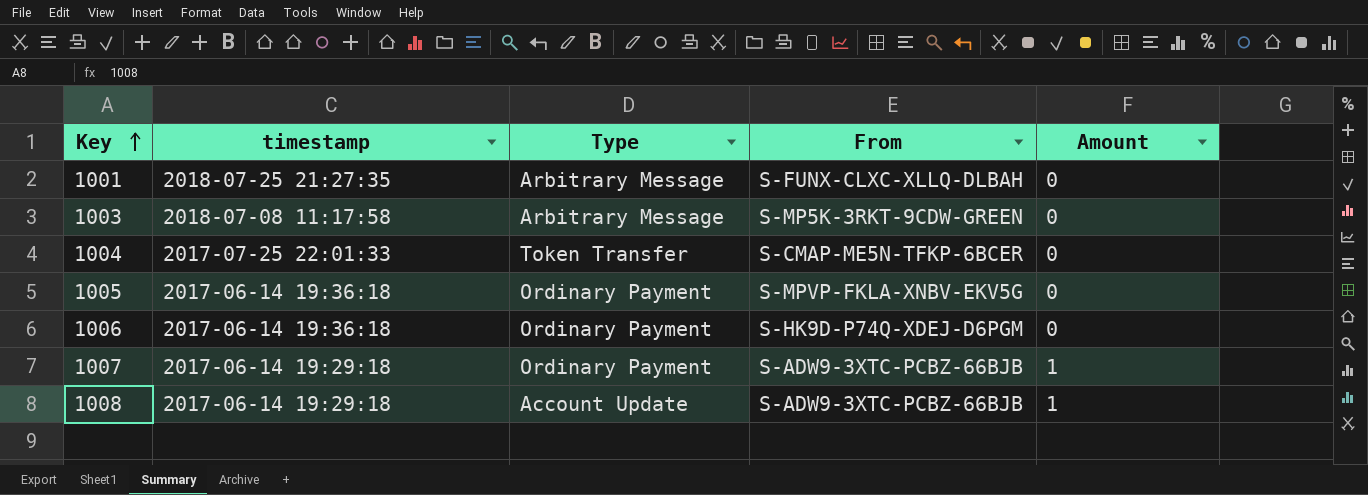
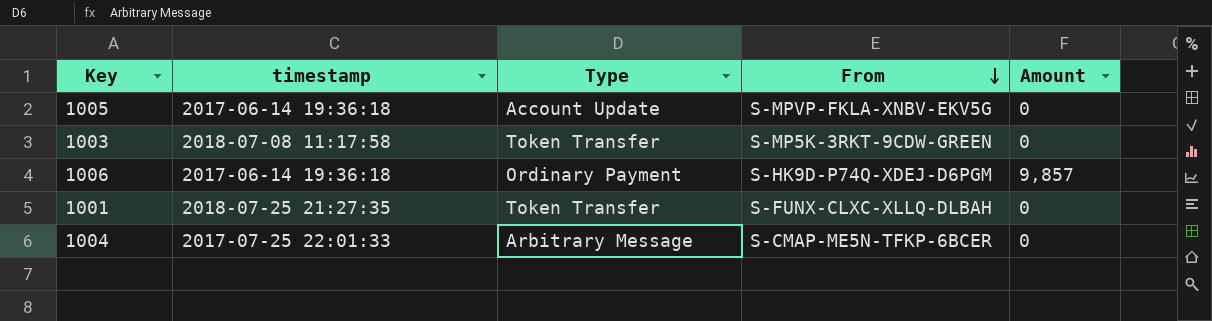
row order: Key ascending -> From descending
row 1007: 2017-06-14 19:29:18 | Ordinary Payment | S-ADW9-3XTC-PCBZ-66BJB | 1 -> none
row 1008: 2017-06-14 19:29:18 | Account Update | S-ADW9-3XTC-PCBZ-66BJB | 1 -> none
1005 | Type: Ordinary Payment -> Account Update
1003 | Type: Arbitrary Message -> Token Transfer
1006 | Amount: 0 -> 9,857
1001 | Type: Arbitrary Message -> Token Transfer
1004 | Type: Token Transfer -> Arbitrary Message

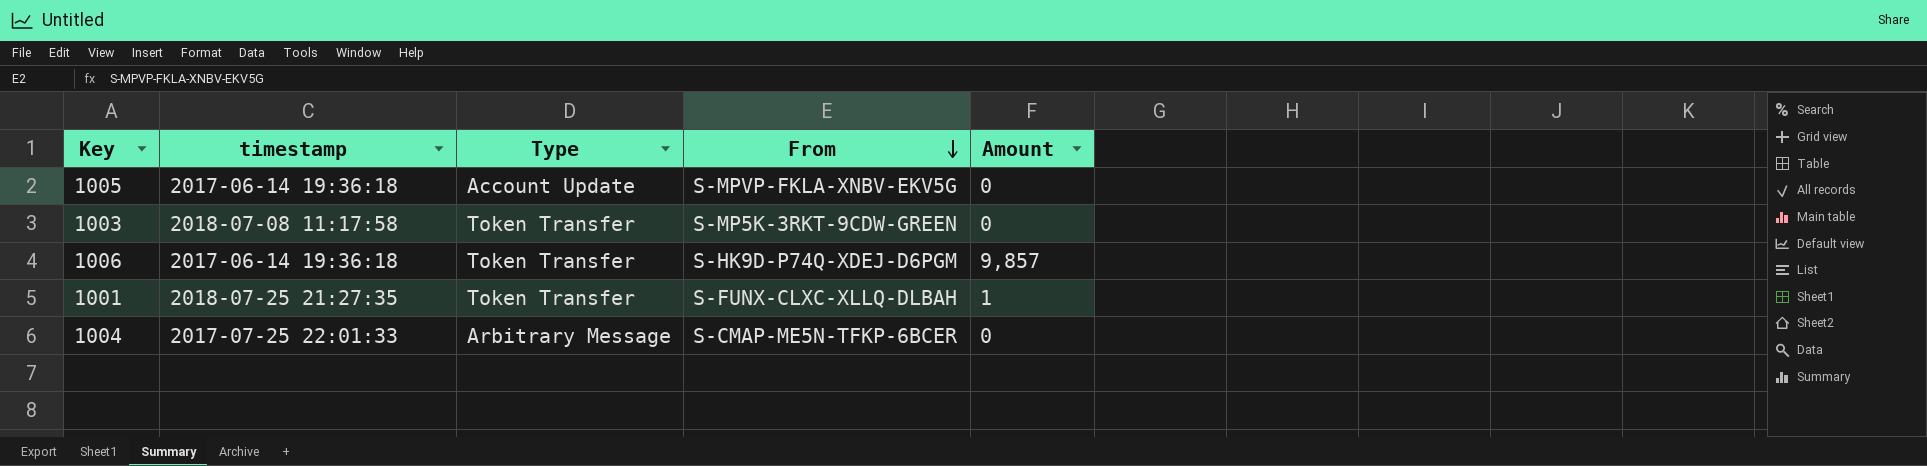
1006 | Type: Ordinary Payment -> Token Transfer
1001 | Amount: 0 -> 1

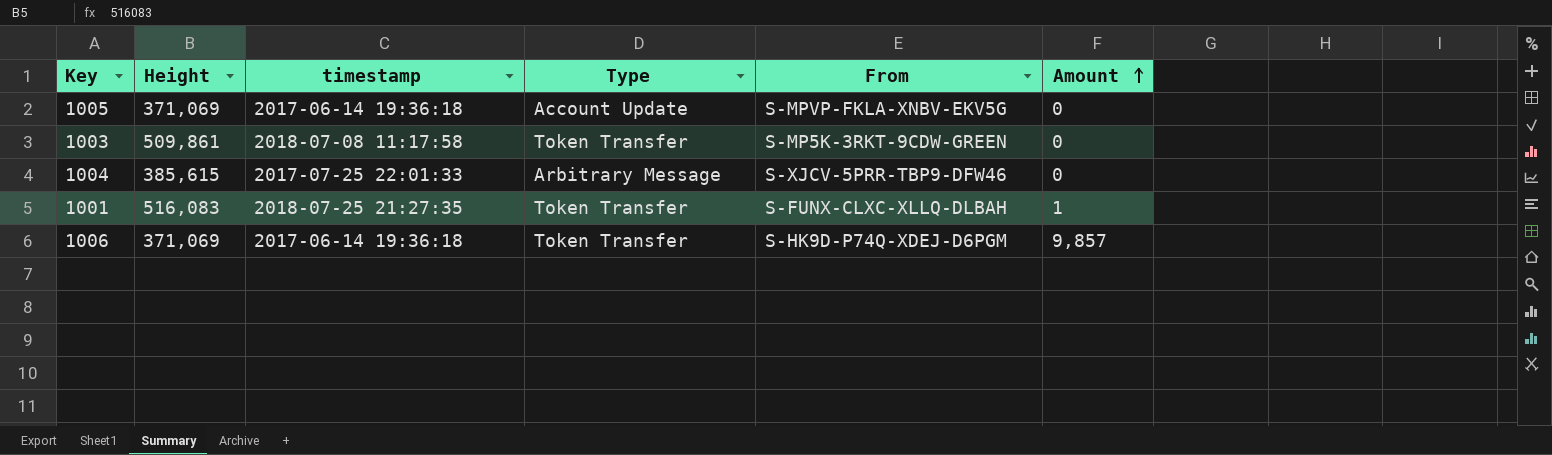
row order: From descending -> Amount ascending
column Height | position: none -> 2
1004 | From: S-CMAP-ME5N-TFKP-6BCER -> S-XJCV-5PRR-TBP9-DFW46

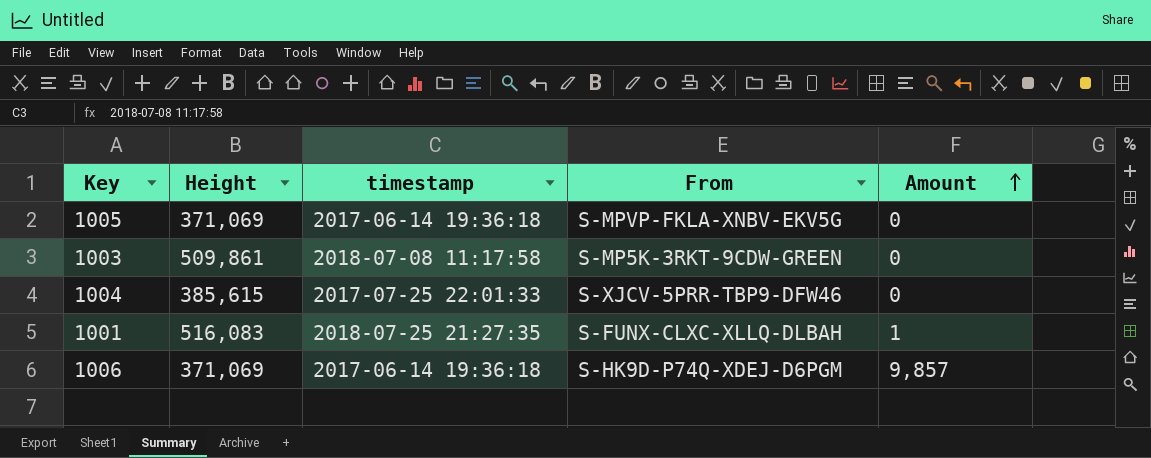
column Type | position: 4 -> none

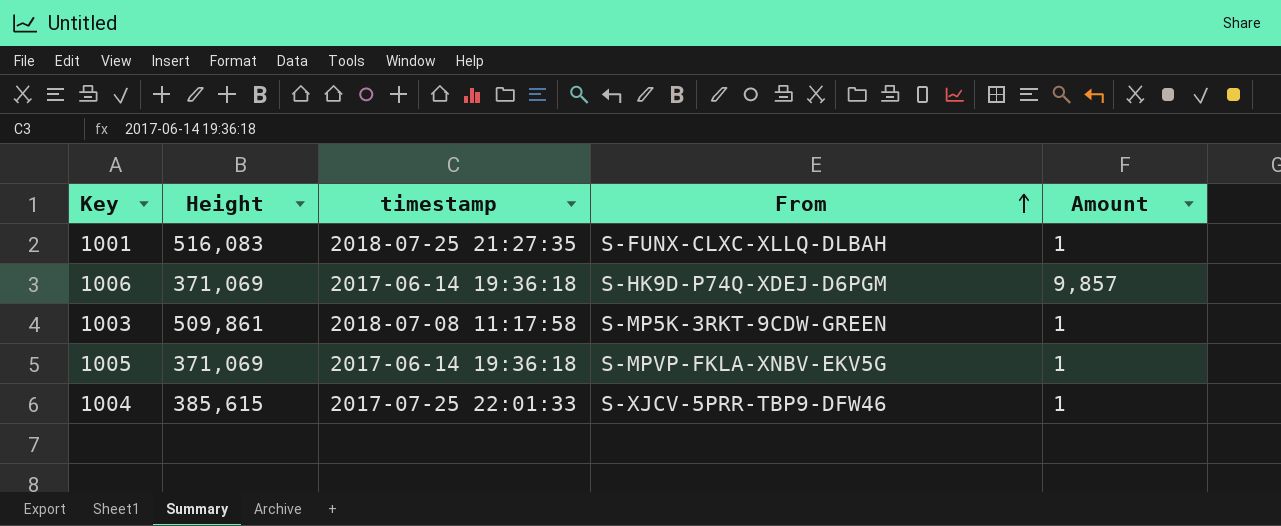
row order: Amount ascending -> From ascending
1003 | Amount: 0 -> 1
1005 | Amount: 0 -> 1
1004 | Amount: 0 -> 1

